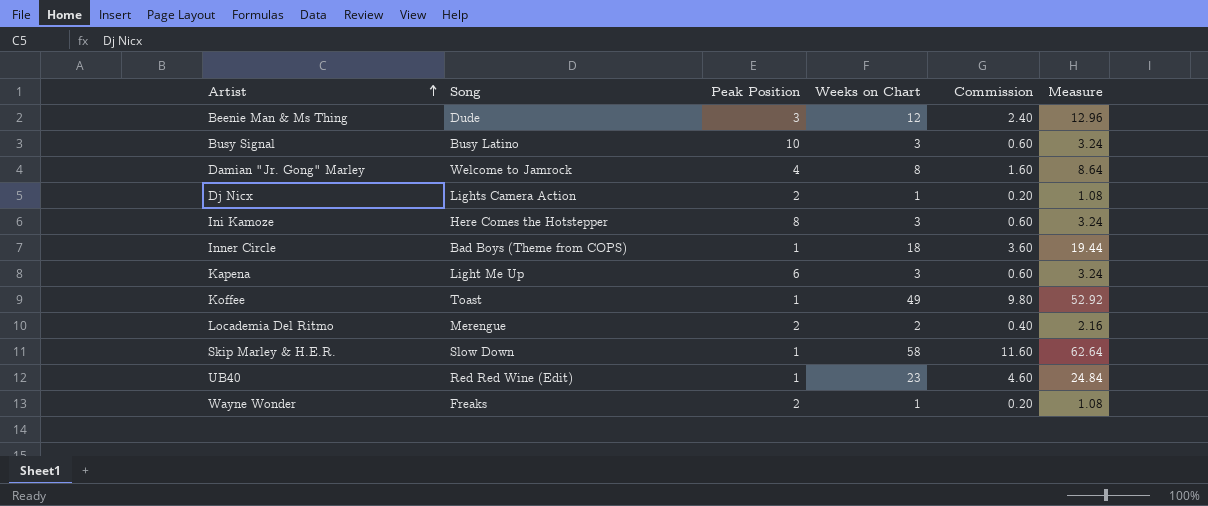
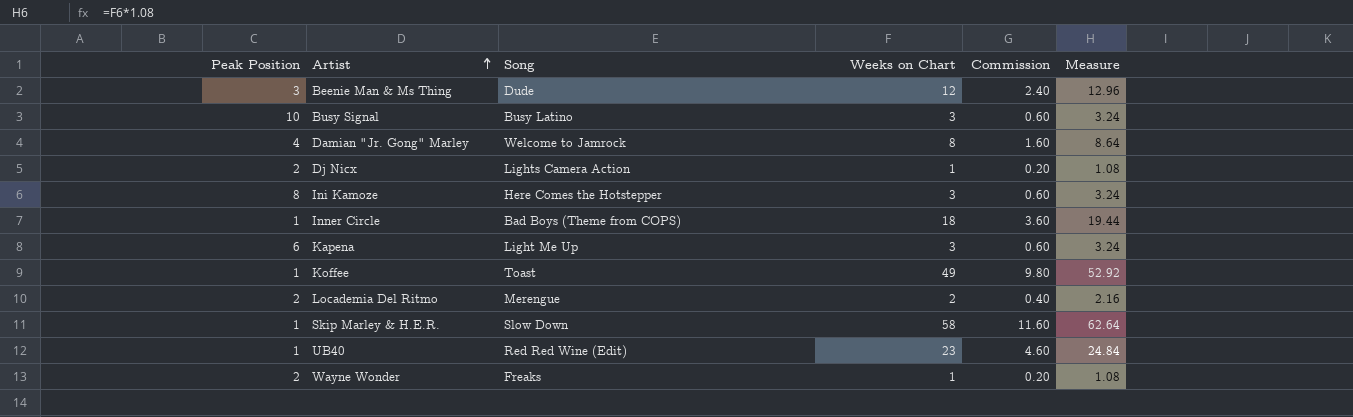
column Peak Position | position: 3 -> 1

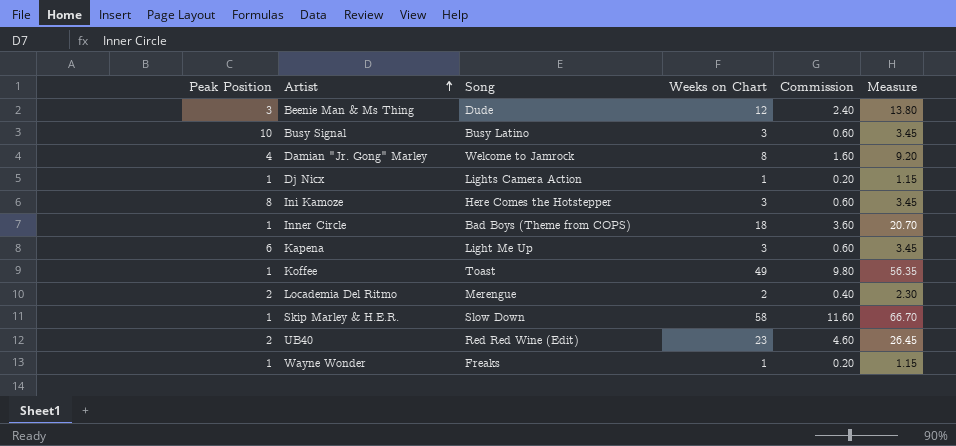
column Measure | formula: [Weeks on Chart] * 1.08 -> [Weeks on Chart] * 1.15
Dj Nicx | Peak Position: 2 -> 1
UB40 | Peak Position: 1 -> 2
Wayne Wonder | Peak Position: 2 -> 1

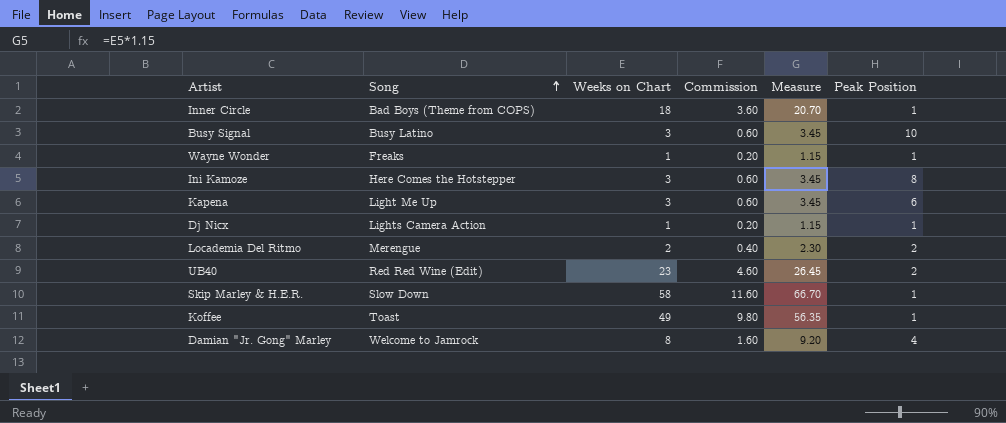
row order: Artist ascending -> Song ascending
column Peak Position | position: 1 -> 6
row Beenie Man & Ms Thing: 3 | Dude | 12 | 2.40 | 13.80 -> none

